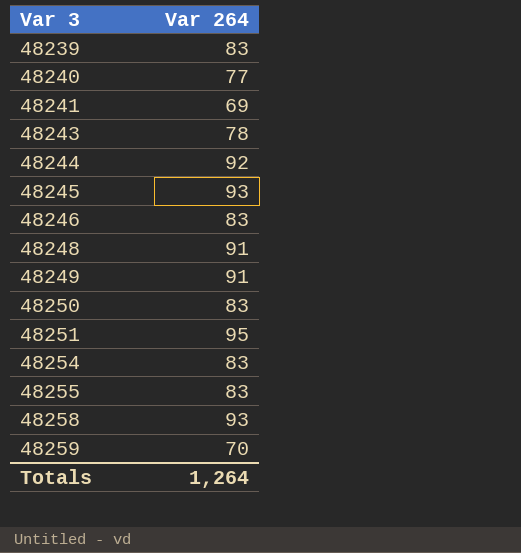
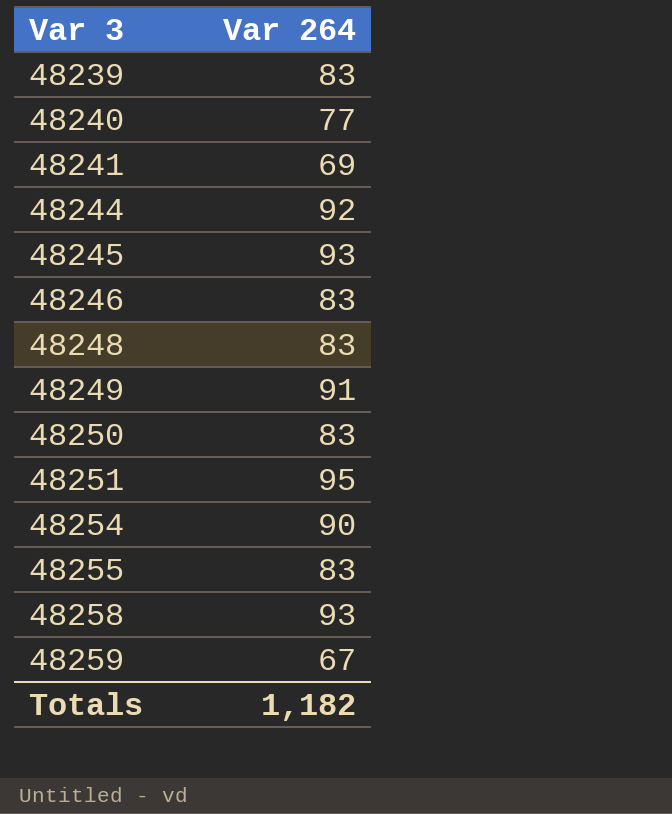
row 48243: 78 -> none
48248 | Var 264: 91 -> 83
48254 | Var 264: 83 -> 90
48259 | Var 264: 70 -> 67
Totals | Var 264: 1,264 -> 1,182

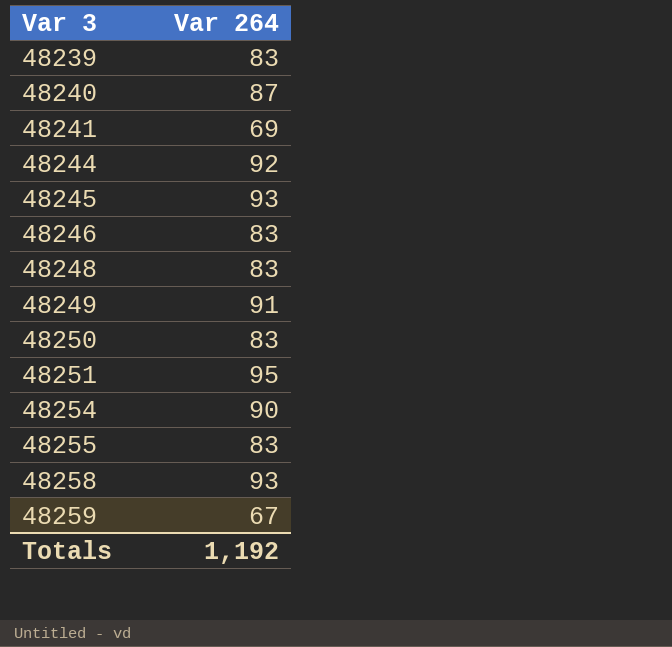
48240 | Var 264: 77 -> 87
Totals | Var 264: 1,182 -> 1,192

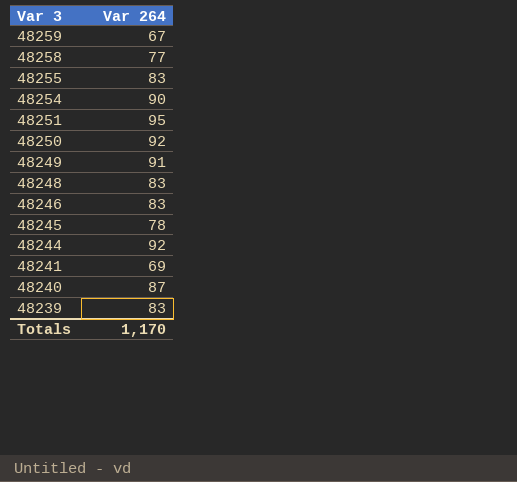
row order: Var 3 ascending -> Var 3 descending
48258 | Var 264: 93 -> 77
48250 | Var 264: 83 -> 92
48245 | Var 264: 93 -> 78
Totals | Var 264: 1,192 -> 1,170

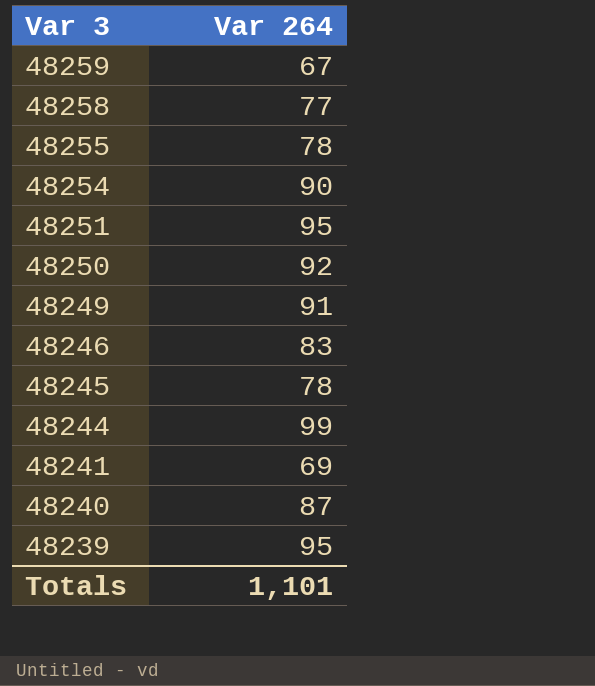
row 48248: 83 -> none
48255 | Var 264: 83 -> 78
48244 | Var 264: 92 -> 99
48239 | Var 264: 83 -> 95
Totals | Var 264: 1,170 -> 1,101

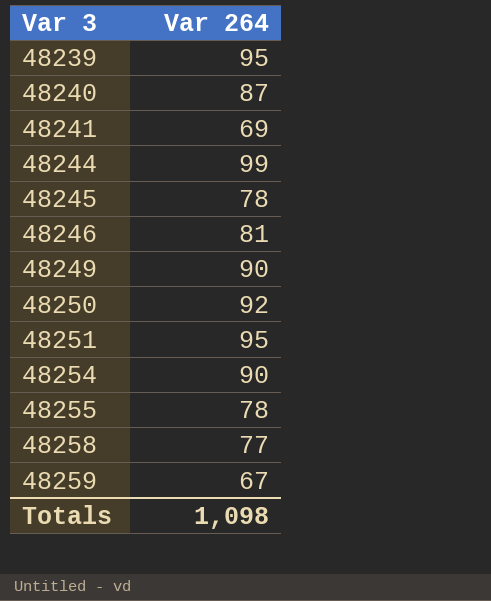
row order: Var 3 descending -> Var 3 ascending
48246 | Var 264: 83 -> 81
48249 | Var 264: 91 -> 90
Totals | Var 264: 1,101 -> 1,098

